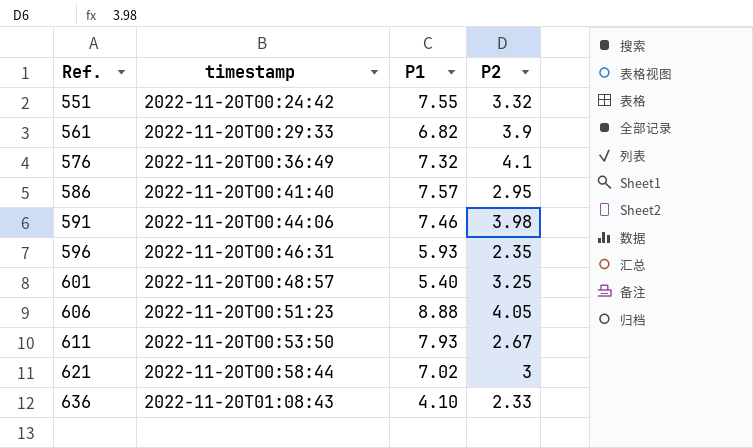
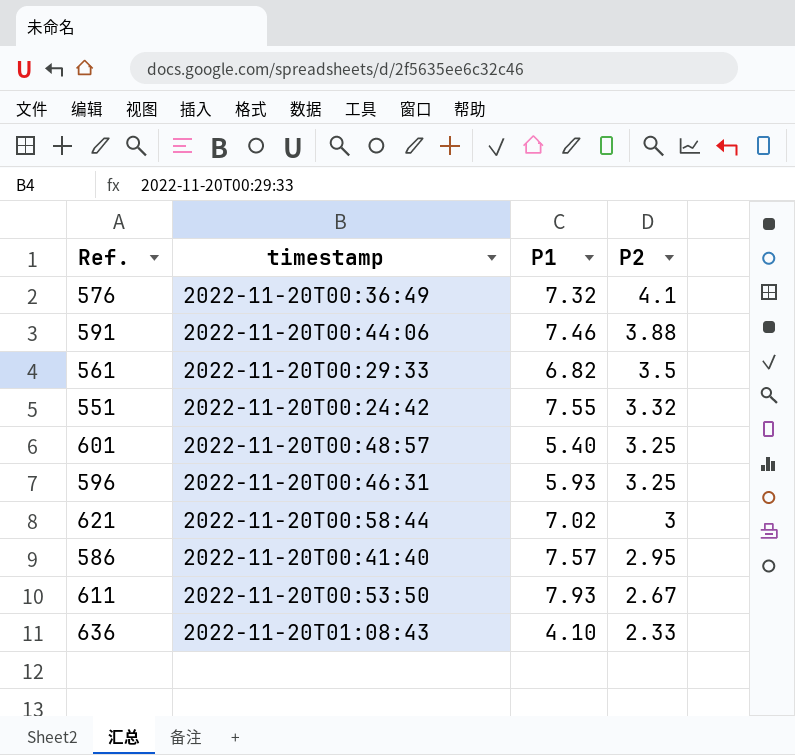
row order: Ref. ascending -> P2 descending
row 606: 2022-11-20T00:51:23 | 8.88 | 4.05 -> none
591 | P2: 3.98 -> 3.88
561 | P2: 3.9 -> 3.5
596 | P2: 2.35 -> 3.25

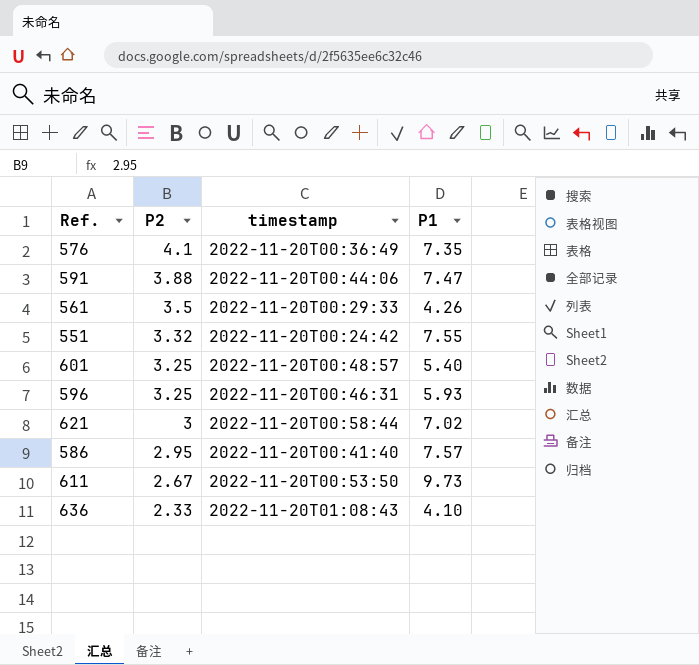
column P2 | position: 4 -> 2
576 | P1: 7.32 -> 7.35
591 | P1: 7.46 -> 7.47
561 | P1: 6.82 -> 4.26
611 | P1: 7.93 -> 9.73

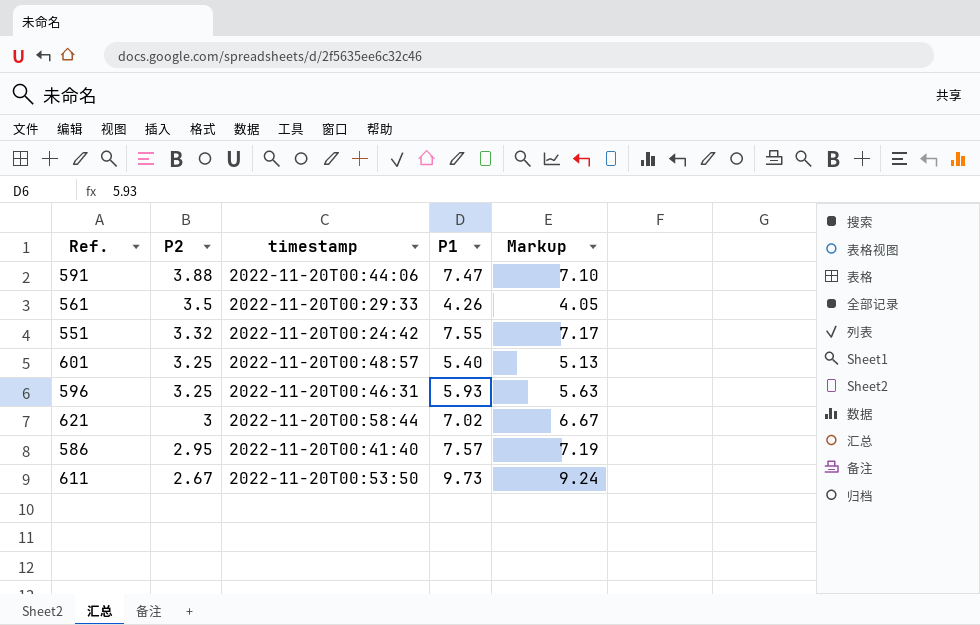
column Markup | formula: none -> [P1] * 0.95
row 576: 4.1 | 2022-11-20T00:36:49 | 7.35 -> none
row 636: 2.33 | 2022-11-20T01:08:43 | 4.10 -> none

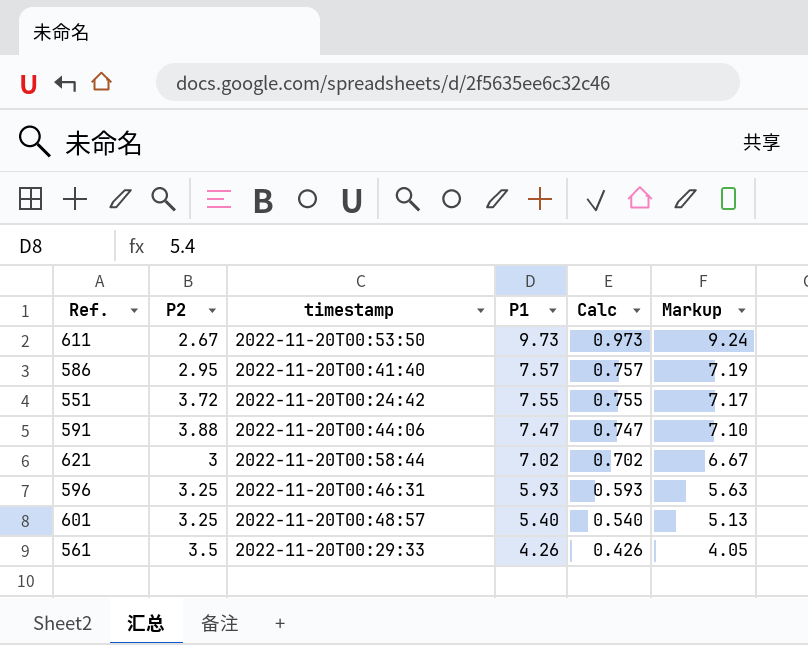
row order: P2 descending -> P1 descending
column Calc | formula: none -> [P1] * 0.1
551 | P2: 3.32 -> 3.72

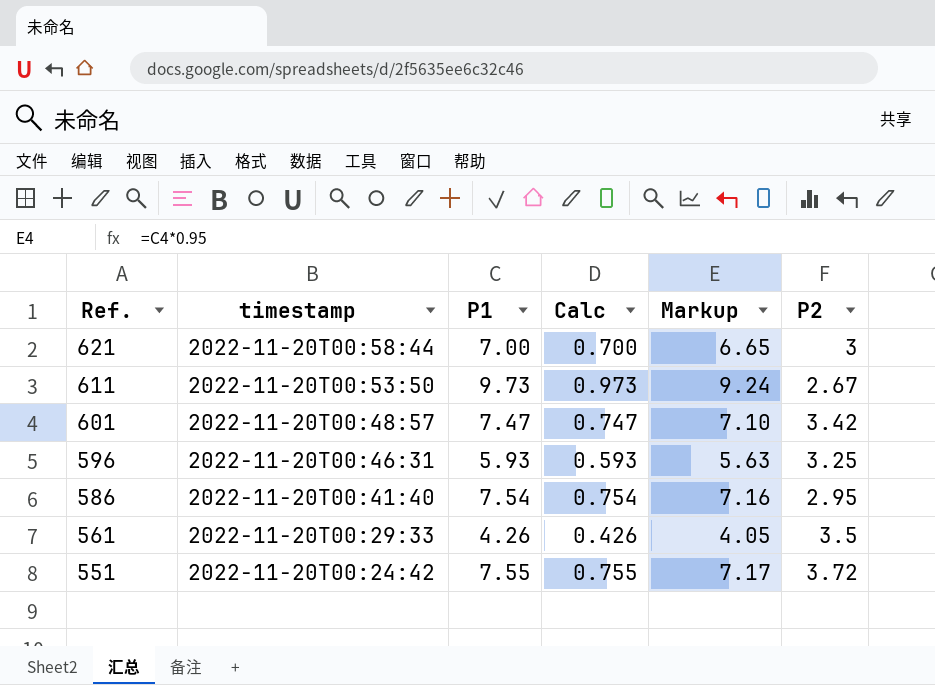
row order: P1 descending -> Ref. descending
column P2 | position: 2 -> 6
row 591: 3.88 | 2022-11-20T00:44:06 | 7.47 | 0.747 | 7.10 -> none
621 | P1: 7.02 -> 7.00
621 | Calc: 0.702 -> 0.700
621 | Markup: 6.67 -> 6.65
601 | P1: 5.40 -> 7.47
601 | Calc: 0.540 -> 0.747
601 | Markup: 5.13 -> 7.10
601 | P2: 3.25 -> 3.42
586 | P1: 7.57 -> 7.54
586 | Calc: 0.757 -> 0.754
586 | Markup: 7.19 -> 7.16

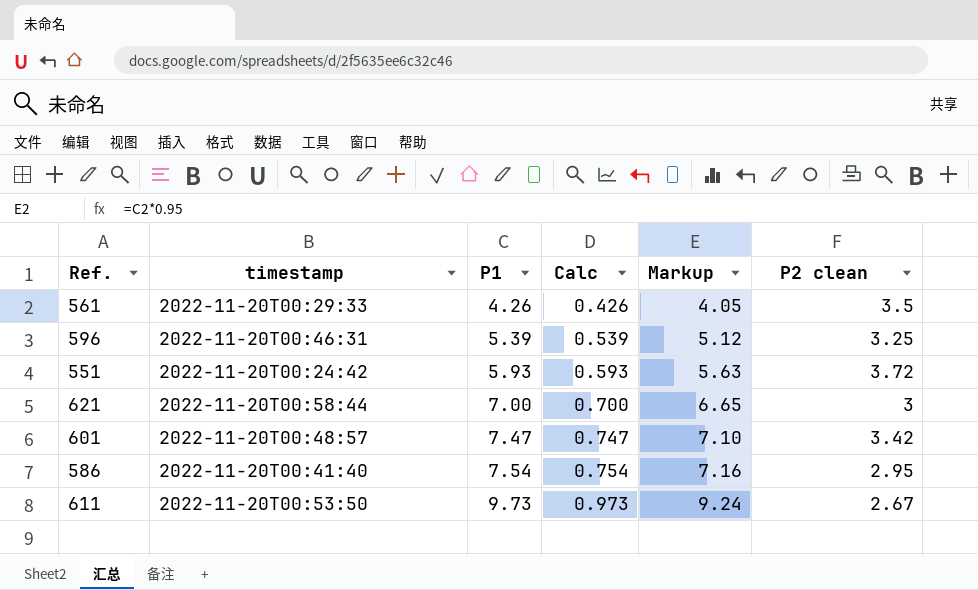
row order: Ref. descending -> P1 ascending
column name: P2 -> P2 clean
596 | P1: 5.93 -> 5.39
596 | Calc: 0.593 -> 0.539
596 | Markup: 5.63 -> 5.12
551 | P1: 7.55 -> 5.93
551 | Calc: 0.755 -> 0.593
551 | Markup: 7.17 -> 5.63

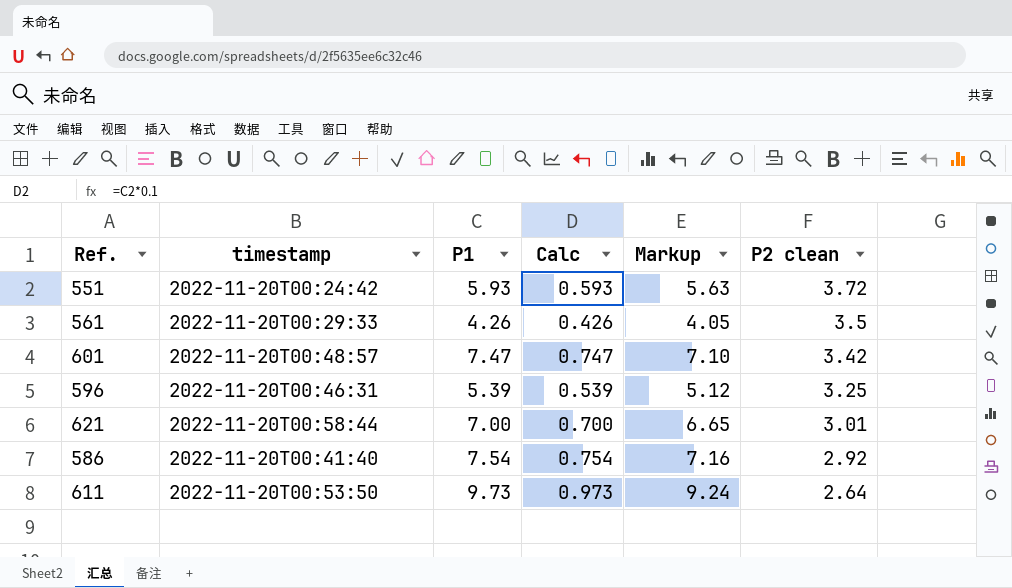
row order: P1 ascending -> P2 clean descending
621 | P2 clean: 3 -> 3.01
586 | P2 clean: 2.95 -> 2.92
611 | P2 clean: 2.67 -> 2.64

